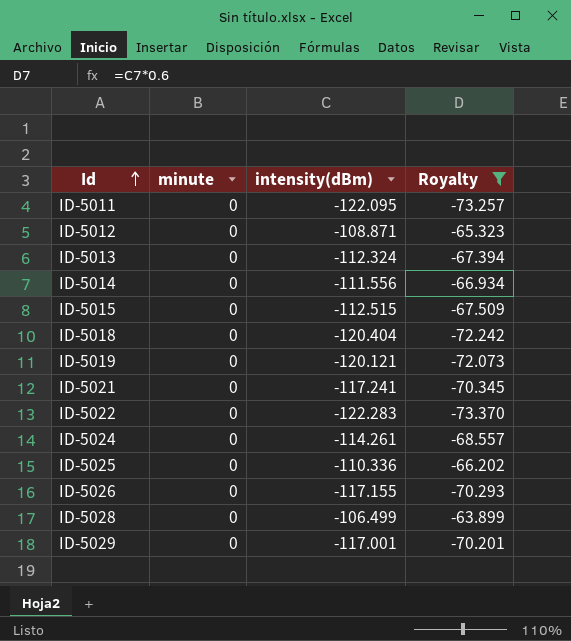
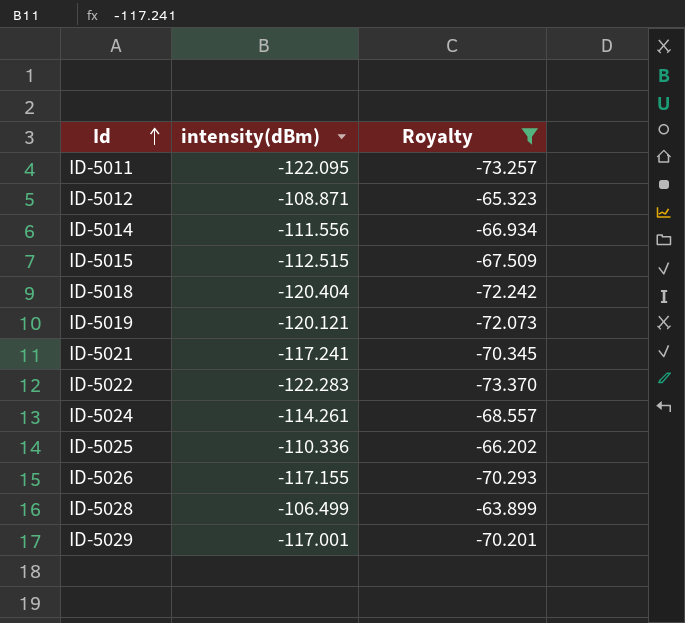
column minute | position: 2 -> none
row ID-5013: 0 | -112.324 | -67.394 -> none

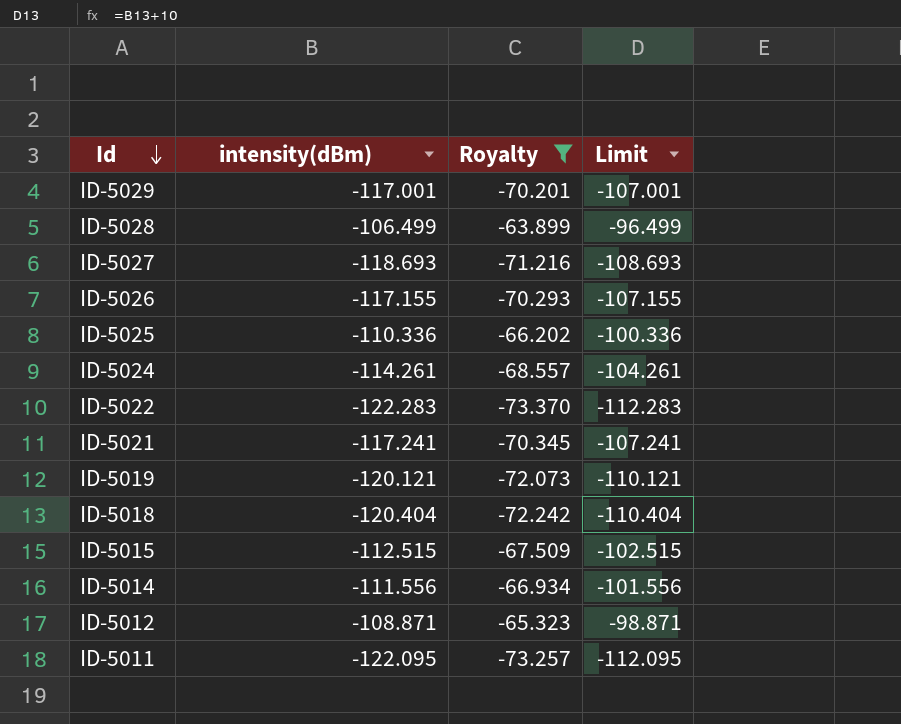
row order: Id ascending -> Id descending
column Limit | formula: none -> [intensity(dBm)] + 10
row ID-5027: none -> -118.693 | -71.216 | -108.693

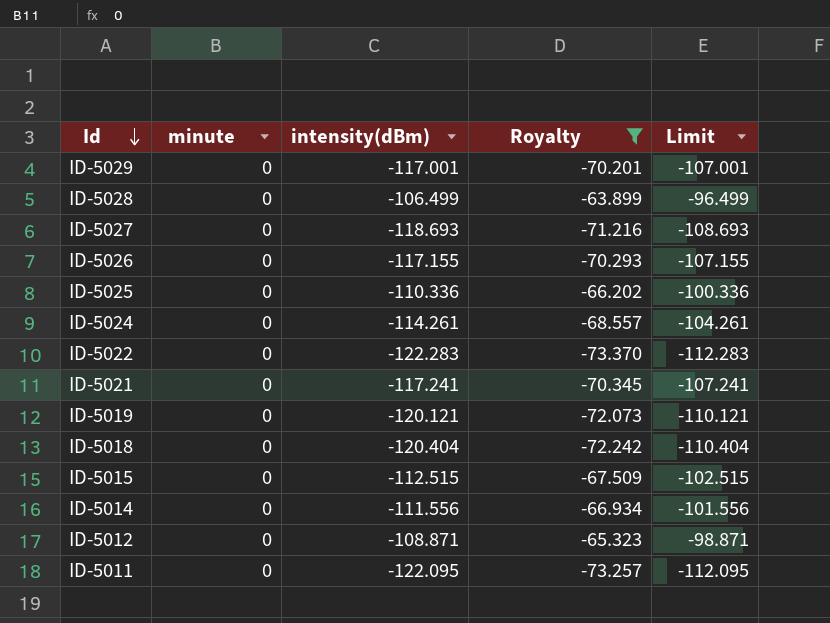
column minute | position: none -> 2

